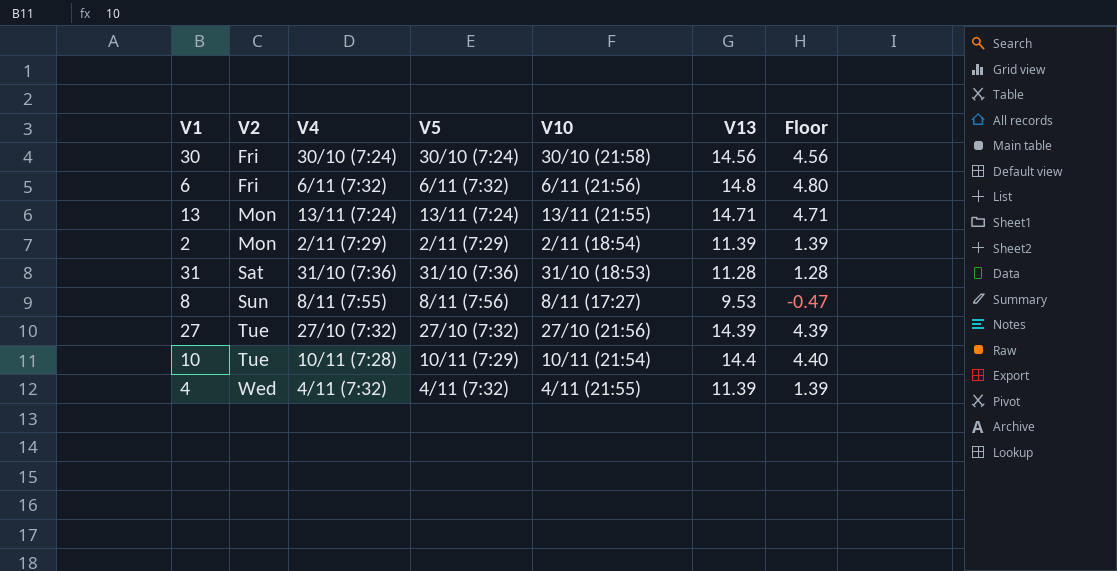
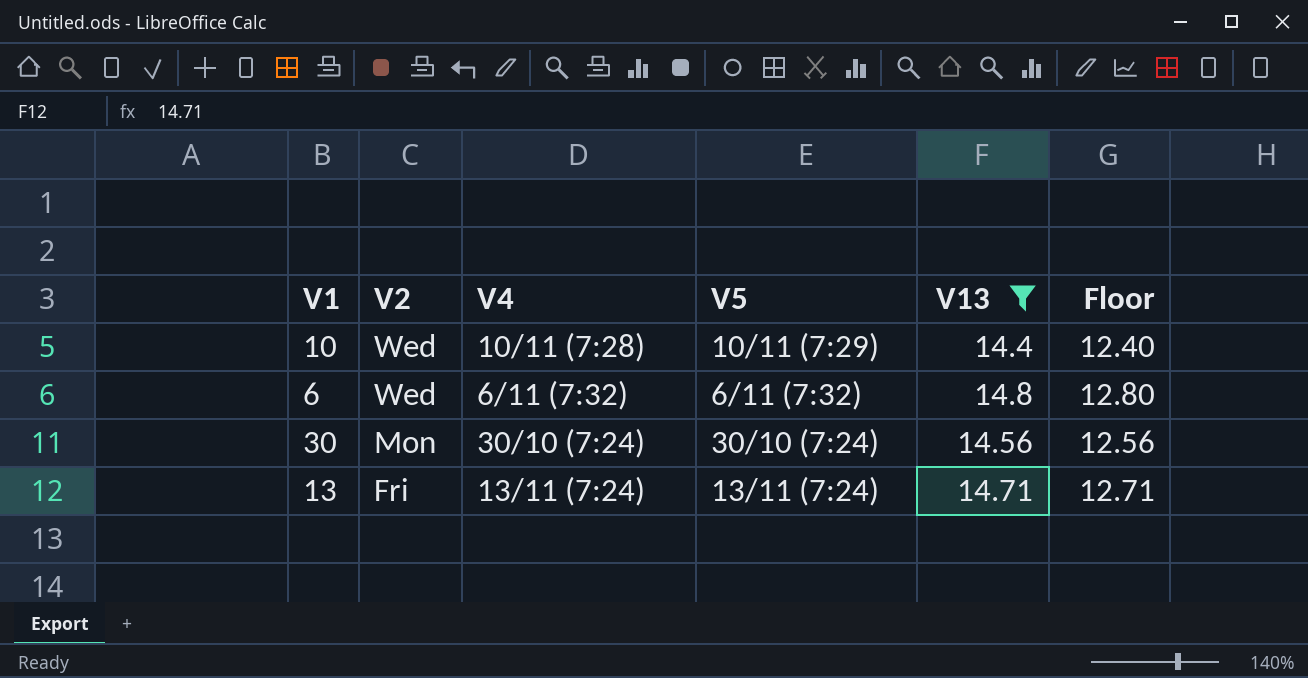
filter: none -> V13 >= 14.4
row order: V2 ascending -> V2 descending
column V10 | position: 5 -> none
column Floor | formula: [V13] - 10 -> [V13] - 2
10 | V2: Tue -> Wed
6 | V2: Fri -> Wed
30 | V2: Fri -> Mon
13 | V2: Mon -> Fri

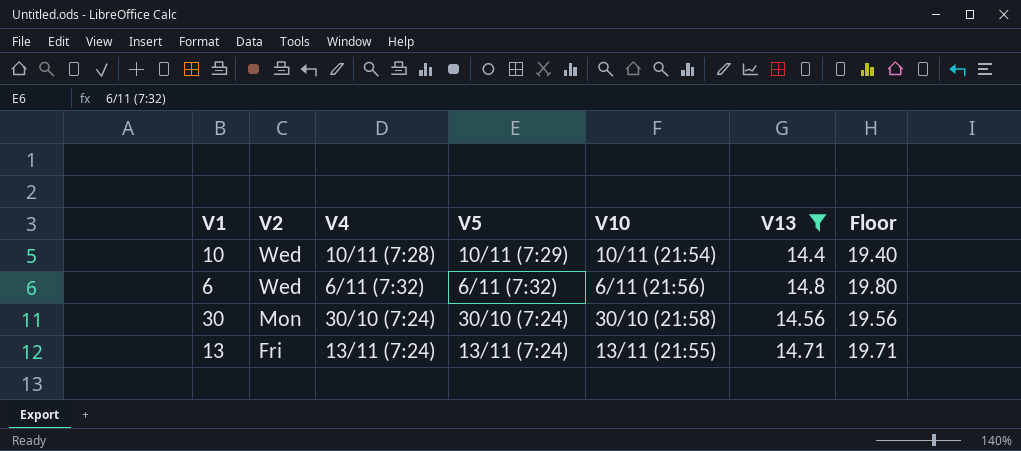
column V10 | position: none -> 5
column Floor | formula: [V13] - 2 -> [V13] + 5

